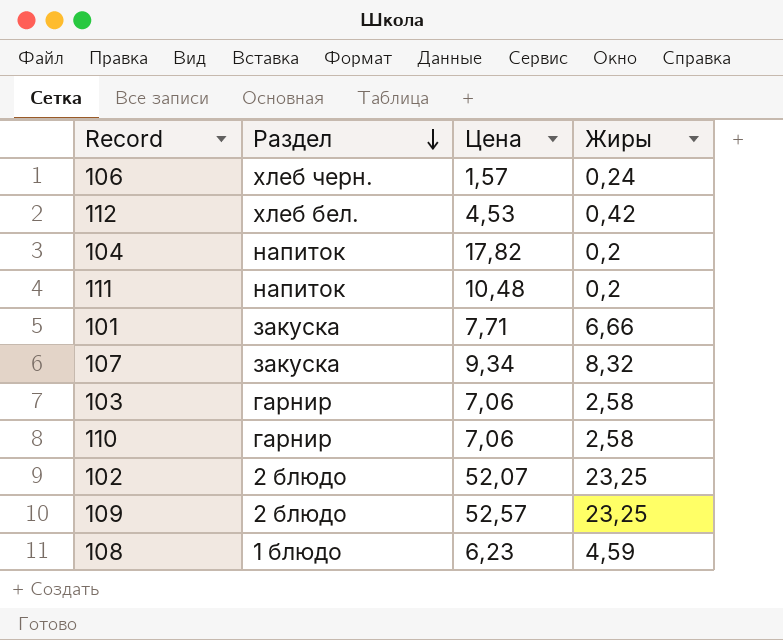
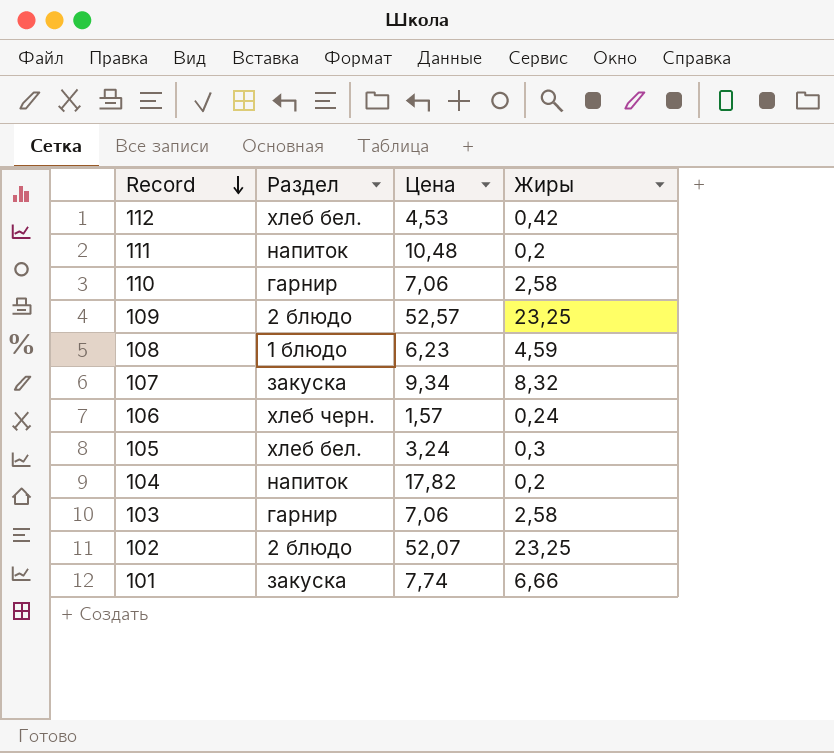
row order: Раздел descending -> Record descending
row 105: none -> хлеб бел. | 3,24 | 0,3
101 | Цена: 7,71 -> 7,74

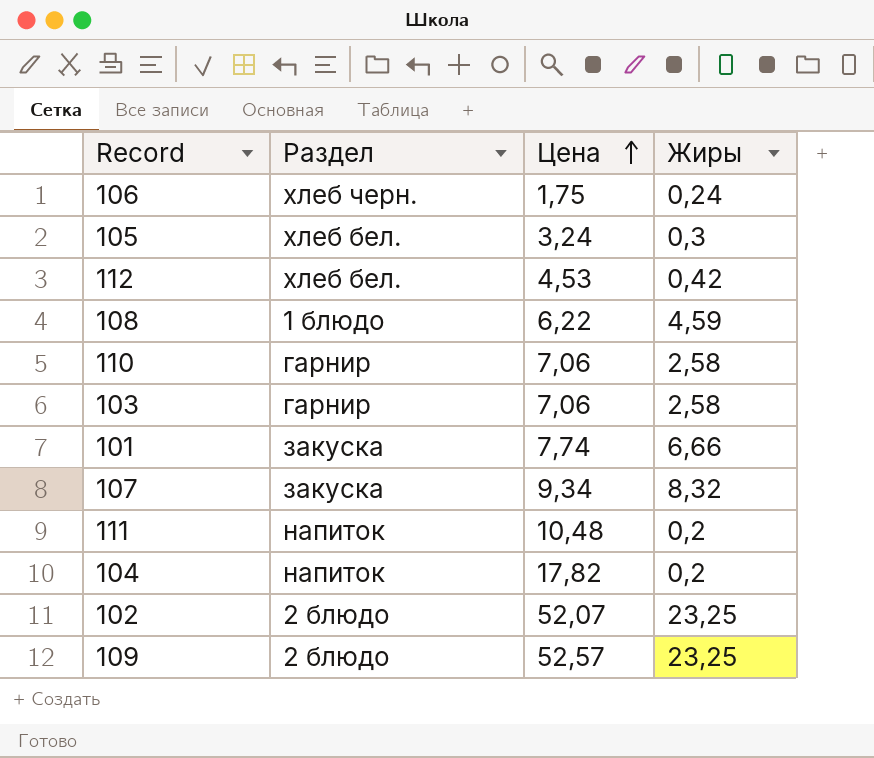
row order: Record descending -> Цена ascending
106 | Цена: 1,57 -> 1,75
108 | Цена: 6,23 -> 6,22

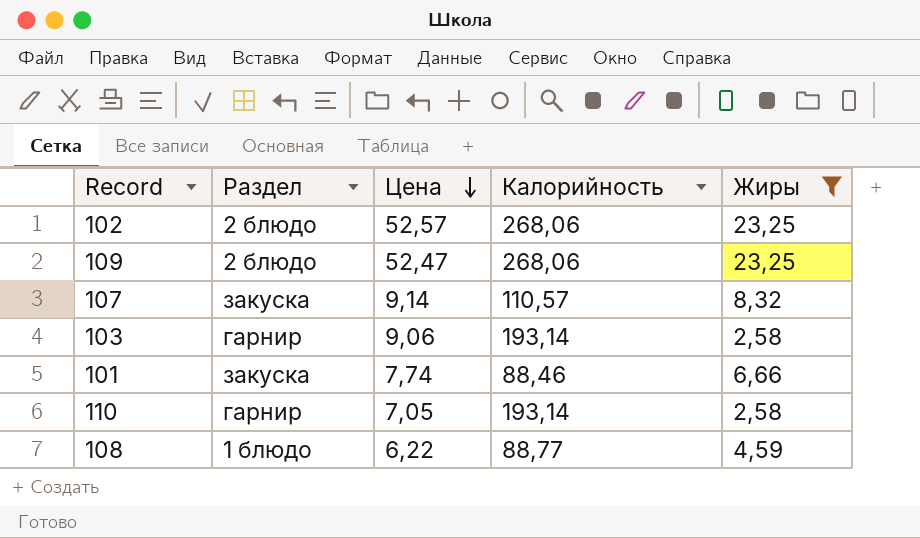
filter: none -> Жиры >= 2,58
row order: Цена ascending -> Цена descending
column Калорийность | position: none -> 4
102 | Цена: 52,07 -> 52,57
109 | Цена: 52,57 -> 52,47
107 | Цена: 9,34 -> 9,14
103 | Цена: 7,06 -> 9,06
110 | Цена: 7,06 -> 7,05

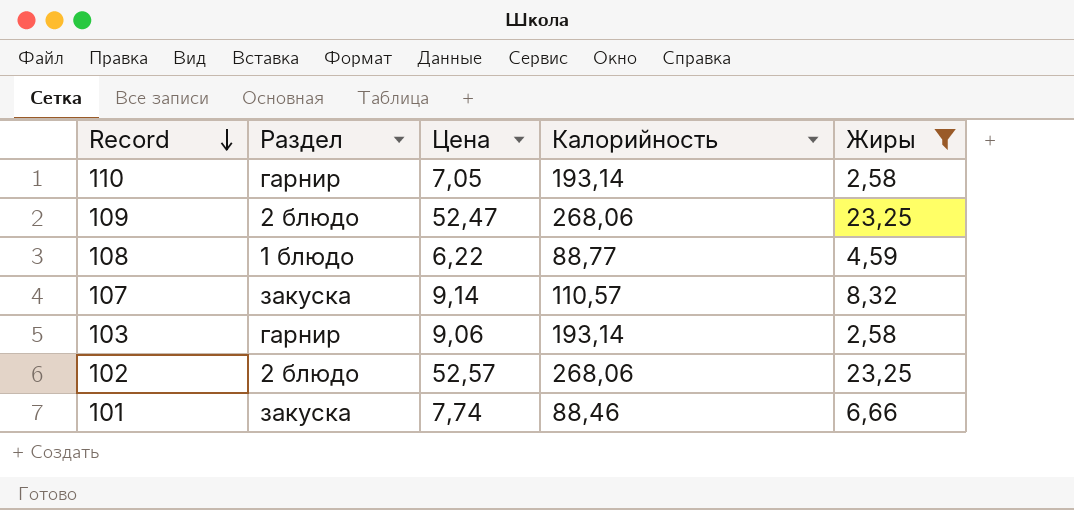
row order: Цена descending -> Record descending

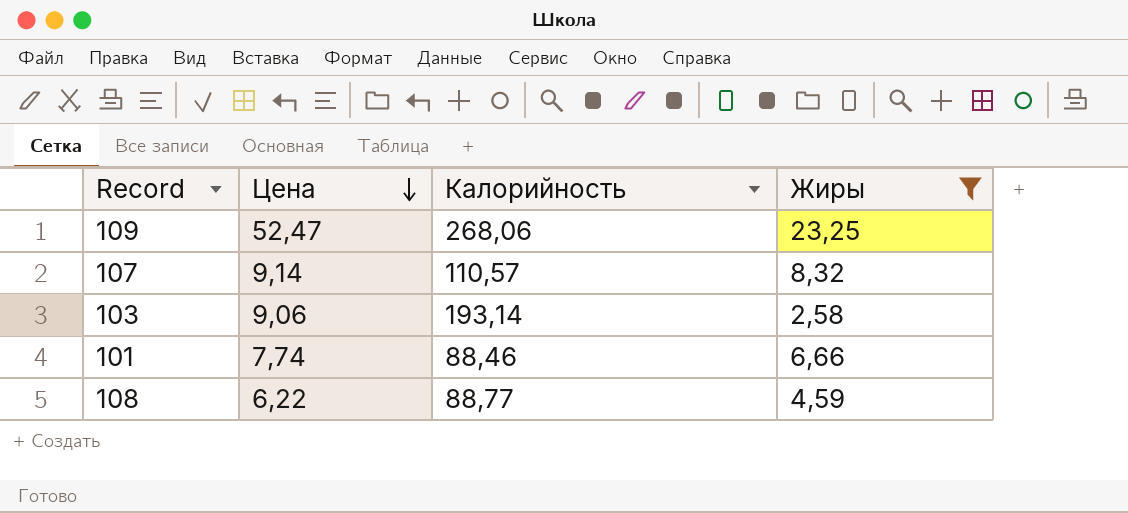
row order: Record descending -> Цена descending
column Раздел | position: 2 -> none
row 110: гарнир | 7,05 | 193,14 | 2,58 -> none
row 102: 2 блюдо | 52,57 | 268,06 | 23,25 -> none

